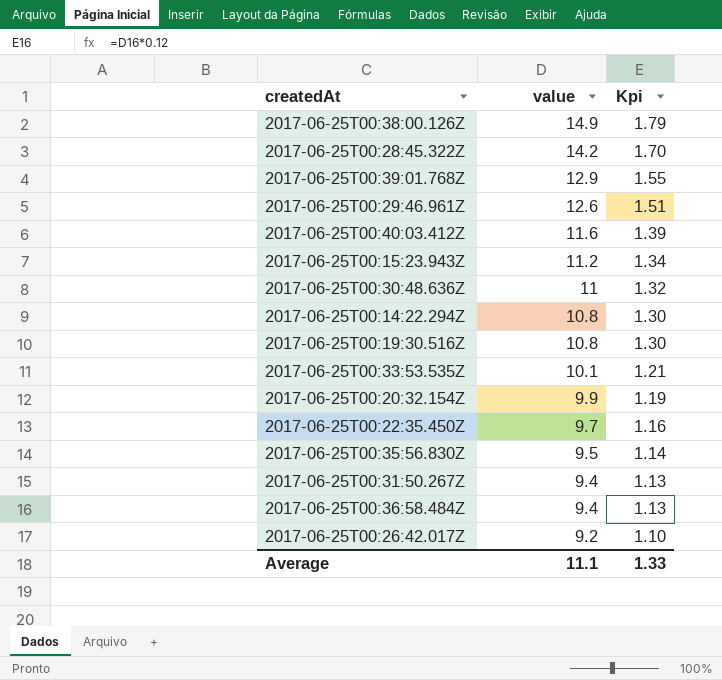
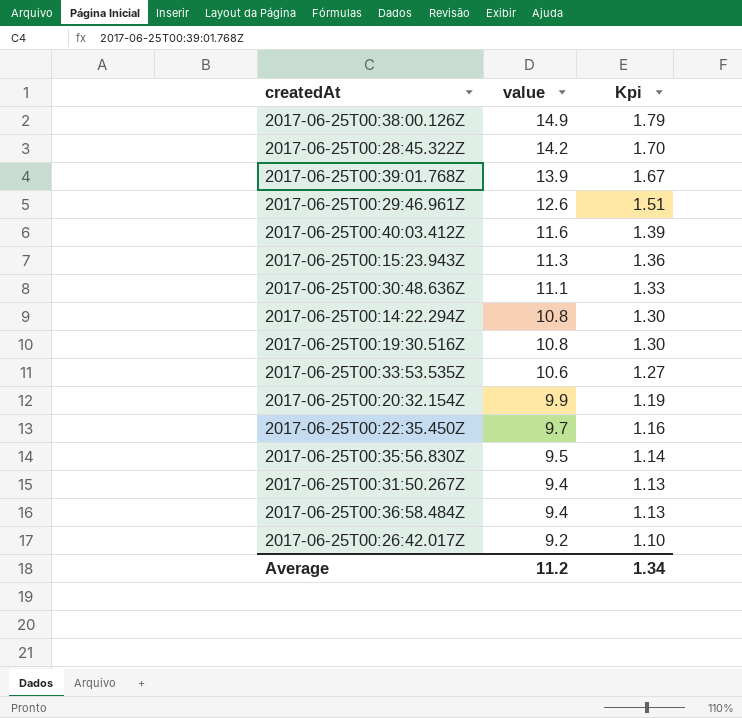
2017-06-25T00:39:01.768Z | value: 12.9 -> 13.9
2017-06-25T00:39:01.768Z | Kpi: 1.55 -> 1.67
2017-06-25T00:15:23.943Z | value: 11.2 -> 11.3
2017-06-25T00:15:23.943Z | Kpi: 1.34 -> 1.36
2017-06-25T00:30:48.636Z | value: 11 -> 11.1
2017-06-25T00:30:48.636Z | Kpi: 1.32 -> 1.33
2017-06-25T00:33:53.535Z | value: 10.1 -> 10.6
2017-06-25T00:33:53.535Z | Kpi: 1.21 -> 1.27
Average | value: 11.1 -> 11.2
Average | Kpi: 1.33 -> 1.34

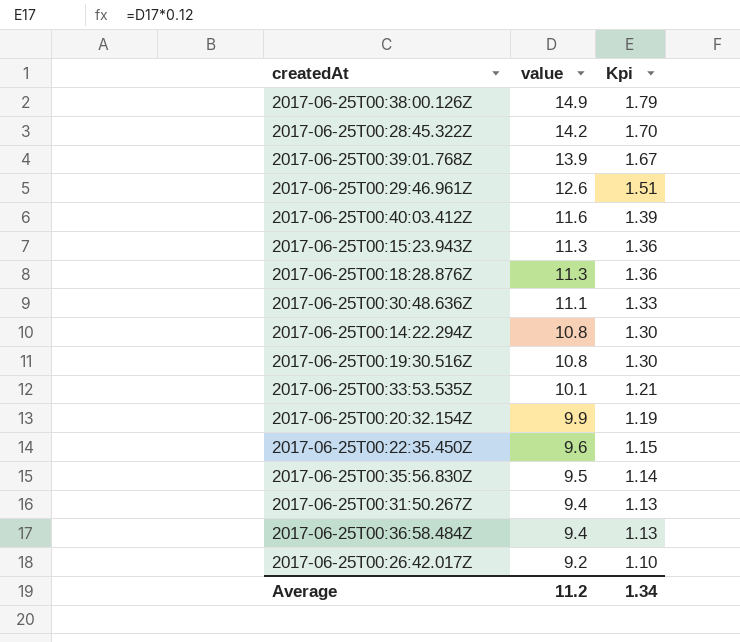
row 2017-06-25T00:18:28.876Z: none -> 11.3 | 1.36
2017-06-25T00:33:53.535Z | value: 10.6 -> 10.1
2017-06-25T00:33:53.535Z | Kpi: 1.27 -> 1.21
2017-06-25T00:22:35.450Z | value: 9.7 -> 9.6
2017-06-25T00:22:35.450Z | Kpi: 1.16 -> 1.15

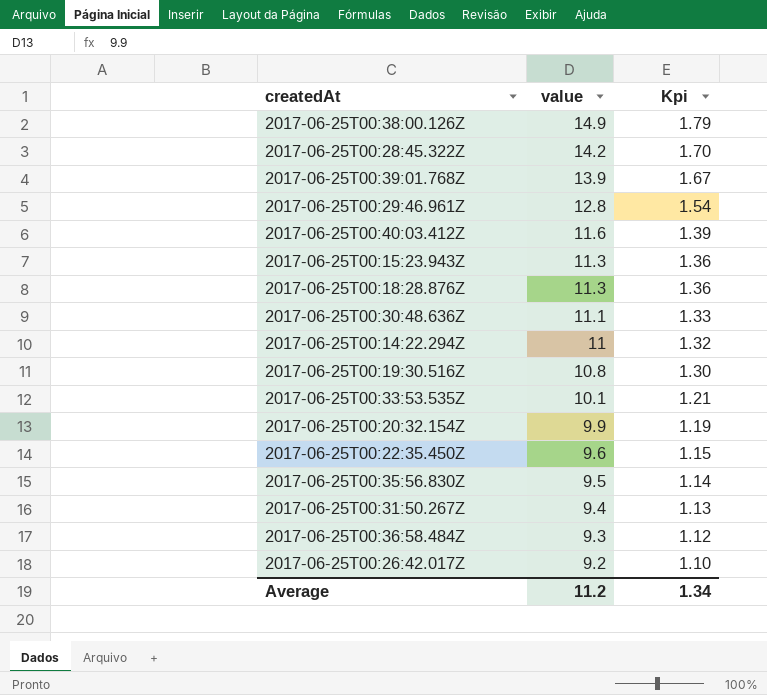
2017-06-25T00:29:46.961Z | value: 12.6 -> 12.8
2017-06-25T00:29:46.961Z | Kpi: 1.51 -> 1.54
2017-06-25T00:14:22.294Z | value: 10.8 -> 11
2017-06-25T00:14:22.294Z | Kpi: 1.30 -> 1.32
2017-06-25T00:36:58.484Z | value: 9.4 -> 9.3
2017-06-25T00:36:58.484Z | Kpi: 1.13 -> 1.12

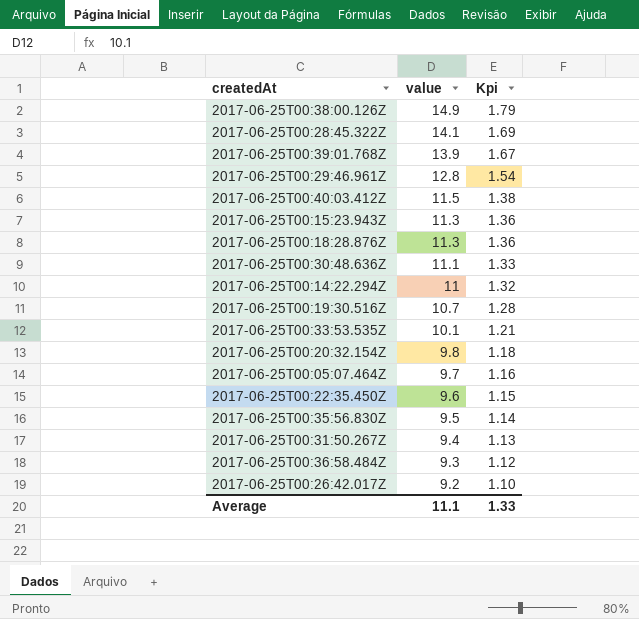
2017-06-25T00:28:45.322Z | value: 14.2 -> 14.1
2017-06-25T00:28:45.322Z | Kpi: 1.70 -> 1.69
2017-06-25T00:40:03.412Z | value: 11.6 -> 11.5
2017-06-25T00:40:03.412Z | Kpi: 1.39 -> 1.38
2017-06-25T00:19:30.516Z | value: 10.8 -> 10.7
2017-06-25T00:19:30.516Z | Kpi: 1.30 -> 1.28
2017-06-25T00:20:32.154Z | value: 9.9 -> 9.8
2017-06-25T00:20:32.154Z | Kpi: 1.19 -> 1.18
row 2017-06-25T00:05:07.464Z: none -> 9.7 | 1.16
Average | value: 11.2 -> 11.1
Average | Kpi: 1.34 -> 1.33

